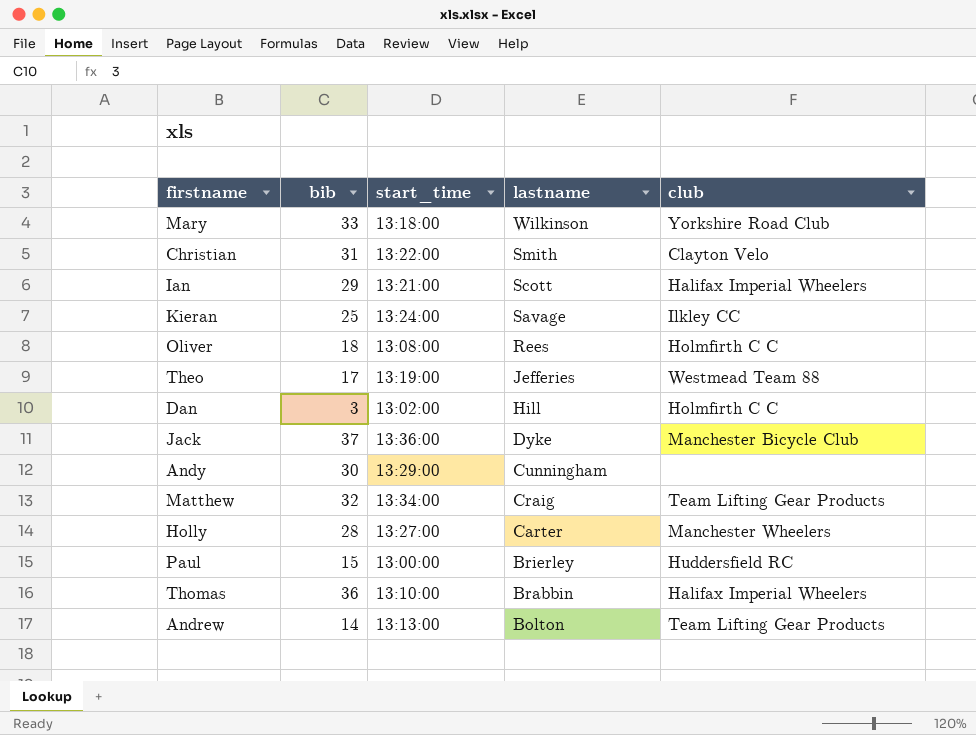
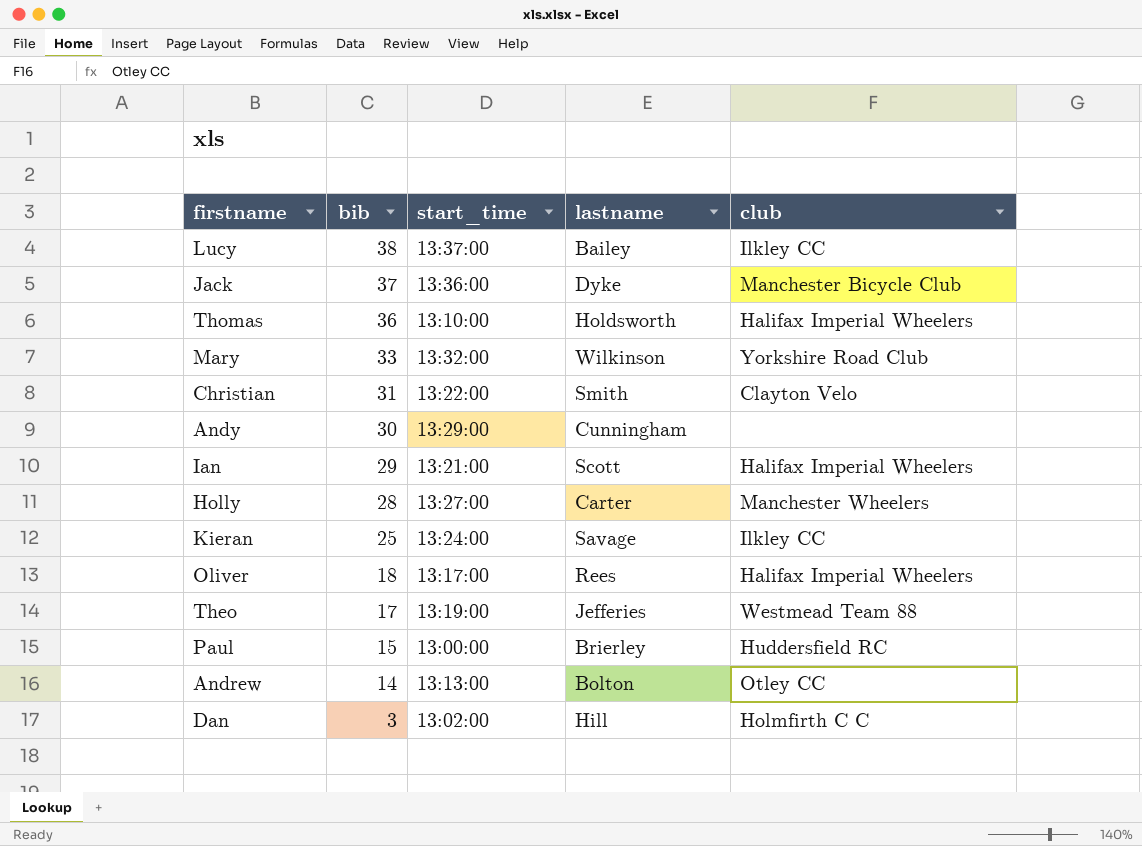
row order: lastname descending -> bib descending
row Matthew: 32 | 13:34:00 | Craig | Team Lifting Gear Products -> none
row Lucy: none -> 38 | 13:37:00 | Bailey | Ilkley CC
Thomas | lastname: Brabbin -> Holdsworth
Mary | start_time: 13:18:00 -> 13:32:00
Oliver | start_time: 13:08:00 -> 13:17:00
Oliver | club: Holmfirth C C -> Halifax Imperial Wheelers
Andrew | club: Team Lifting Gear Products -> Otley CC

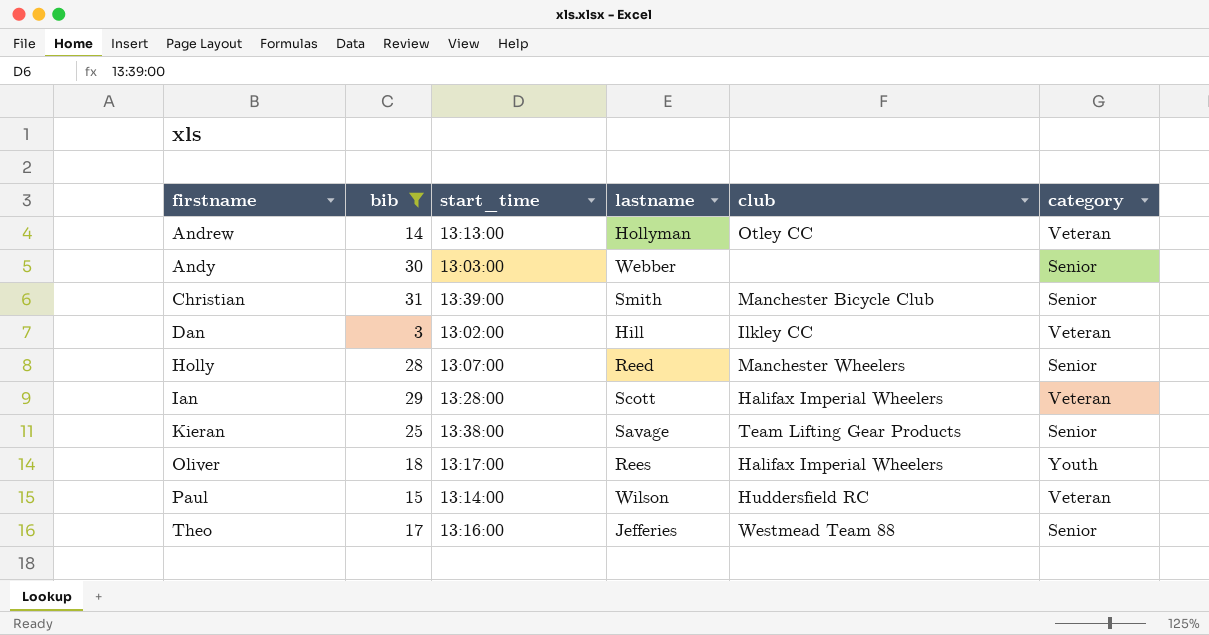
filter: none -> bib <= 31
row order: bib descending -> firstname ascending
column category | position: none -> 6
Andrew | lastname: Bolton -> Hollyman
Andy | start_time: 13:29:00 -> 13:03:00
Andy | lastname: Cunningham -> Webber
Christian | start_time: 13:22:00 -> 13:39:00
Christian | club: Clayton Velo -> Manchester Bicycle Club
Dan | club: Holmfirth C C -> Ilkley CC
Holly | start_time: 13:27:00 -> 13:07:00
Holly | lastname: Carter -> Reed
Ian | start_time: 13:21:00 -> 13:28:00
Kieran | start_time: 13:24:00 -> 13:38:00
Kieran | club: Ilkley CC -> Team Lifting Gear Products
Paul | start_time: 13:00:00 -> 13:14:00
Paul | lastname: Brierley -> Wilson
Theo | start_time: 13:19:00 -> 13:16:00

